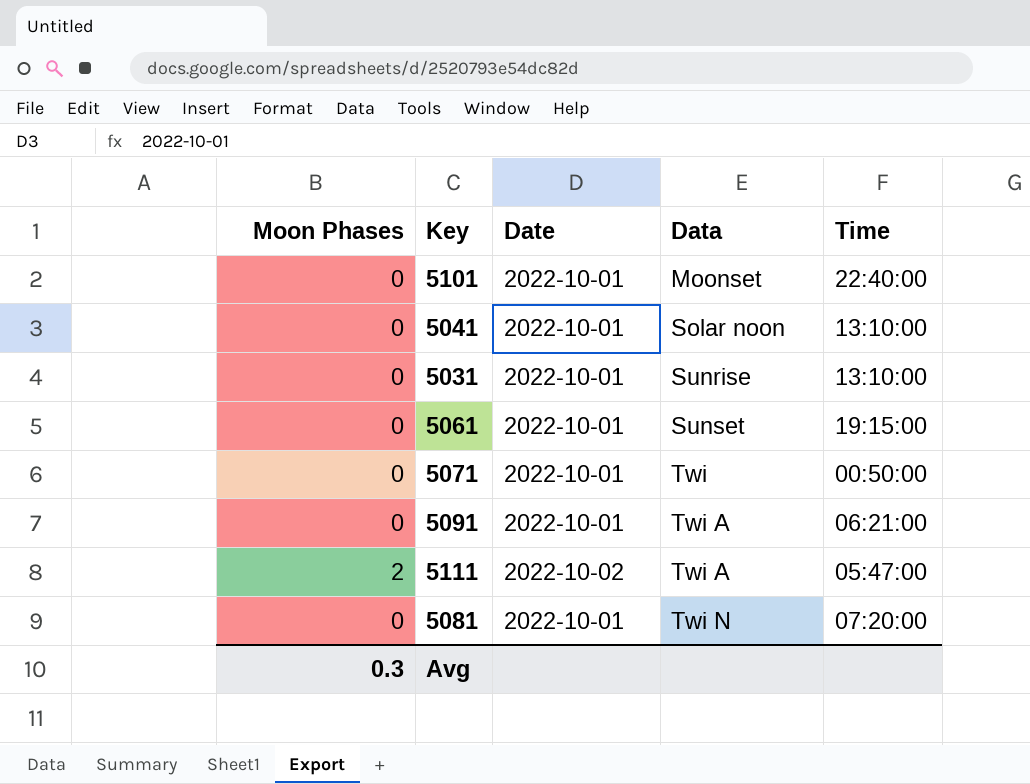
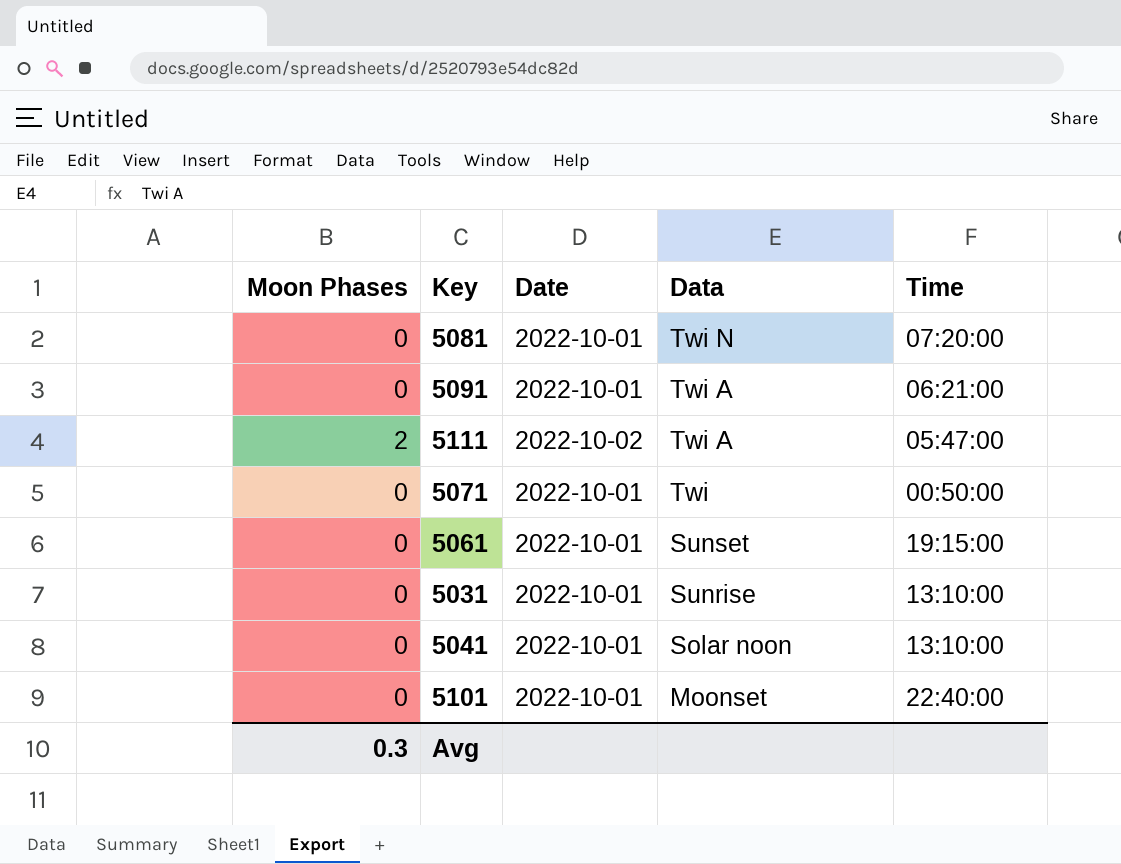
row order: Data ascending -> Data descending

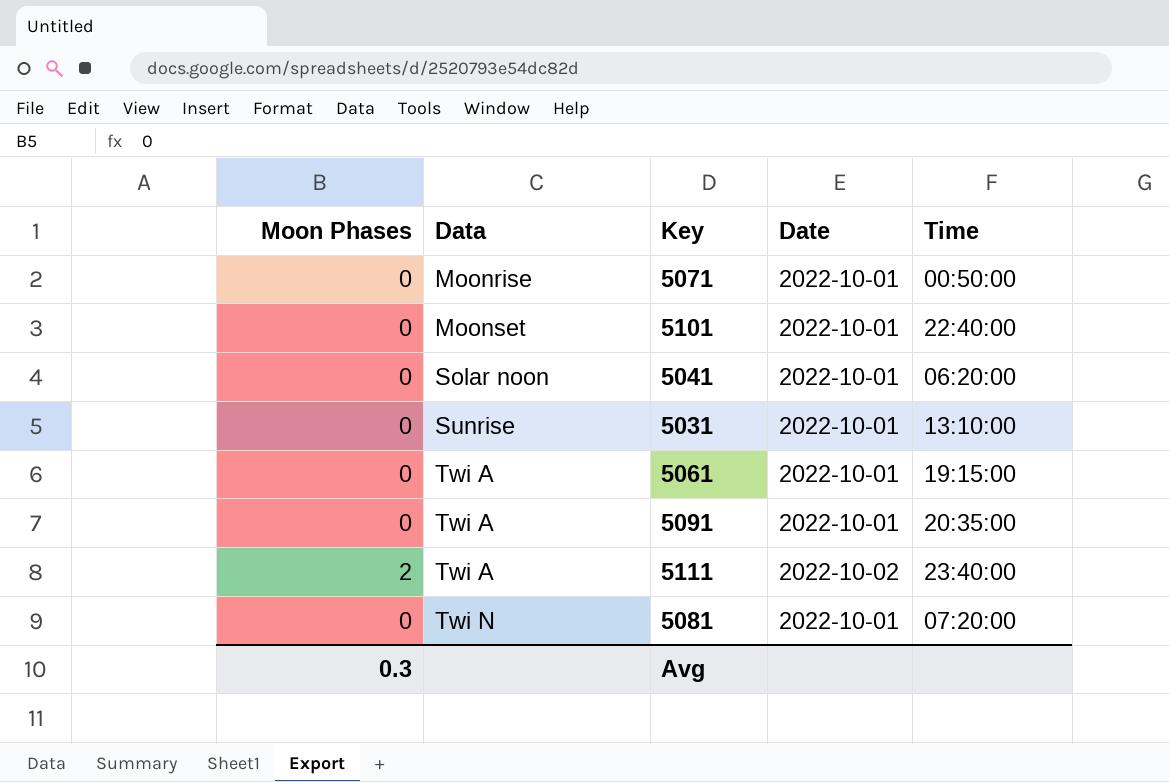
row order: Data descending -> Data ascending
column Data | position: 4 -> 2
5071 | Data: Twi -> Moonrise
5041 | Time: 13:10:00 -> 06:20:00
5061 | Data: Sunset -> Twi A
5091 | Time: 06:21:00 -> 20:35:00
5111 | Time: 05:47:00 -> 23:40:00

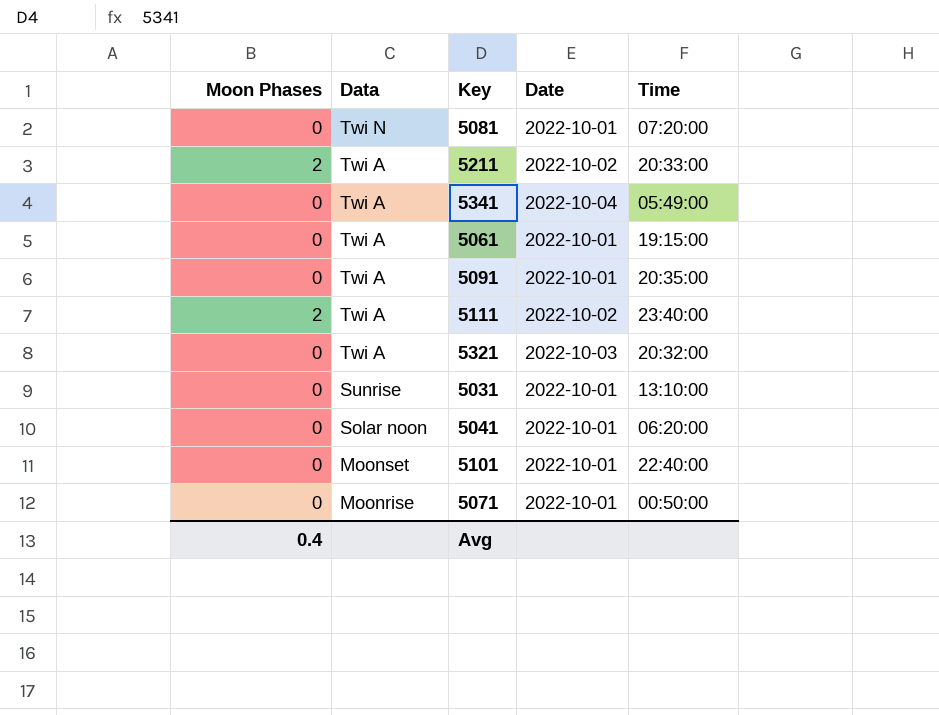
row order: Data ascending -> Data descending
row 5211: none -> 2 | Twi A | 2022-10-02 | 20:33:00
row 5341: none -> 0 | Twi A | 2022-10-04 | 05:49:00
row 5321: none -> 0 | Twi A | 2022-10-03 | 20:32:00
Avg | Moon Phases: 0.3 -> 0.4

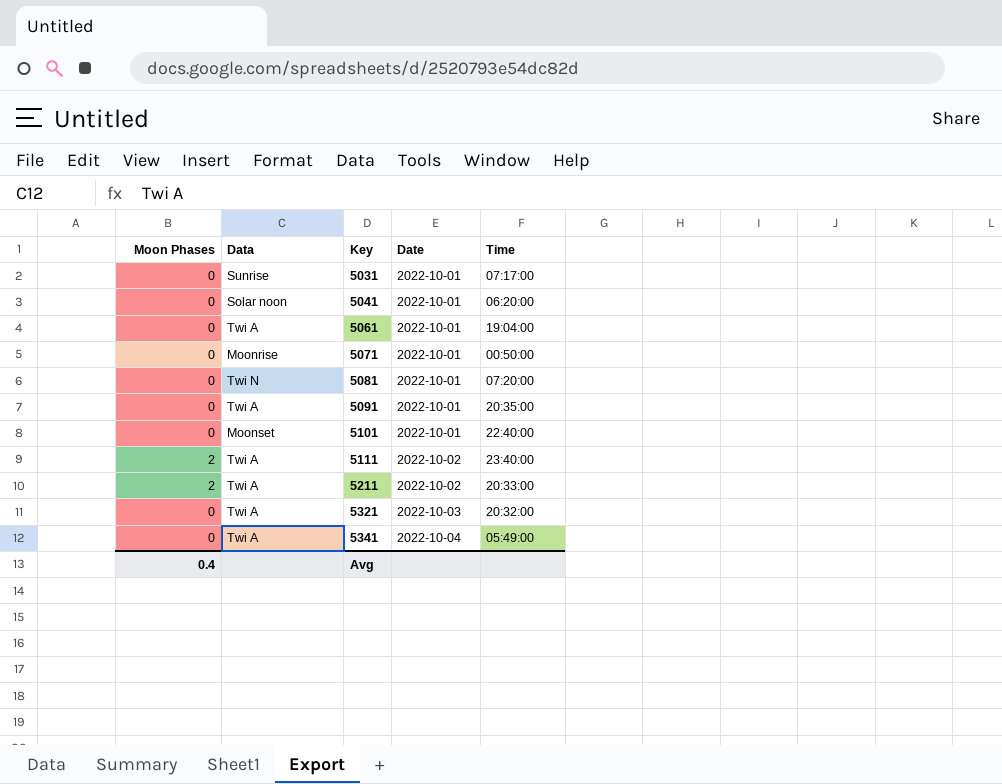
row order: Data descending -> Key ascending
5031 | Time: 13:10:00 -> 07:17:00
5061 | Time: 19:15:00 -> 19:04:00

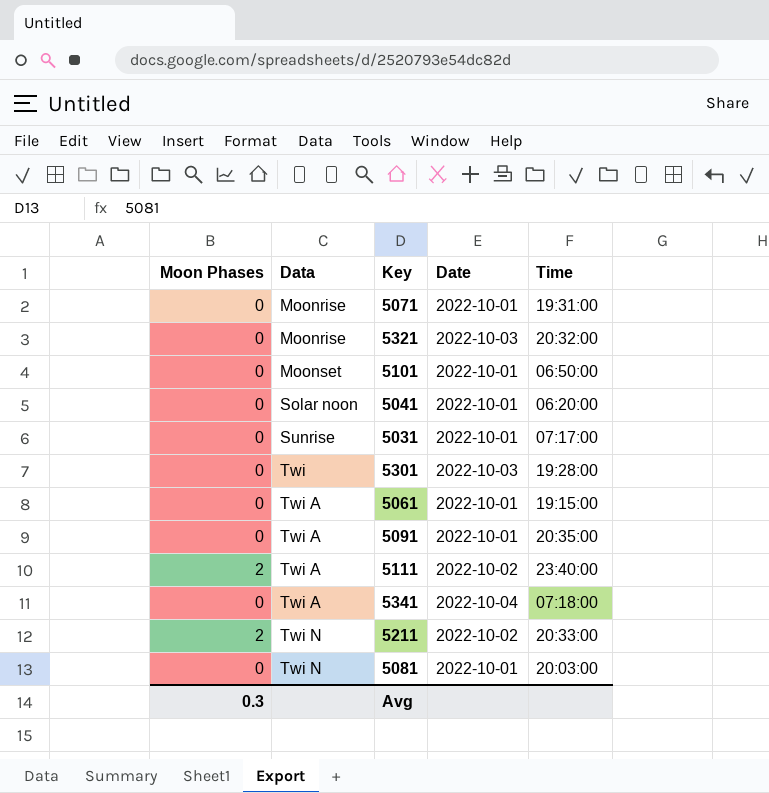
row order: Key ascending -> Data ascending
5071 | Time: 00:50:00 -> 19:31:00
5321 | Data: Twi A -> Moonrise
5101 | Time: 22:40:00 -> 06:50:00
row 5301: none -> 0 | Twi | 2022-10-03 | 19:28:00
5061 | Time: 19:04:00 -> 19:15:00
5341 | Time: 05:49:00 -> 07:18:00
5211 | Data: Twi A -> Twi N
5081 | Time: 07:20:00 -> 20:03:00
Avg | Moon Phases: 0.4 -> 0.3

